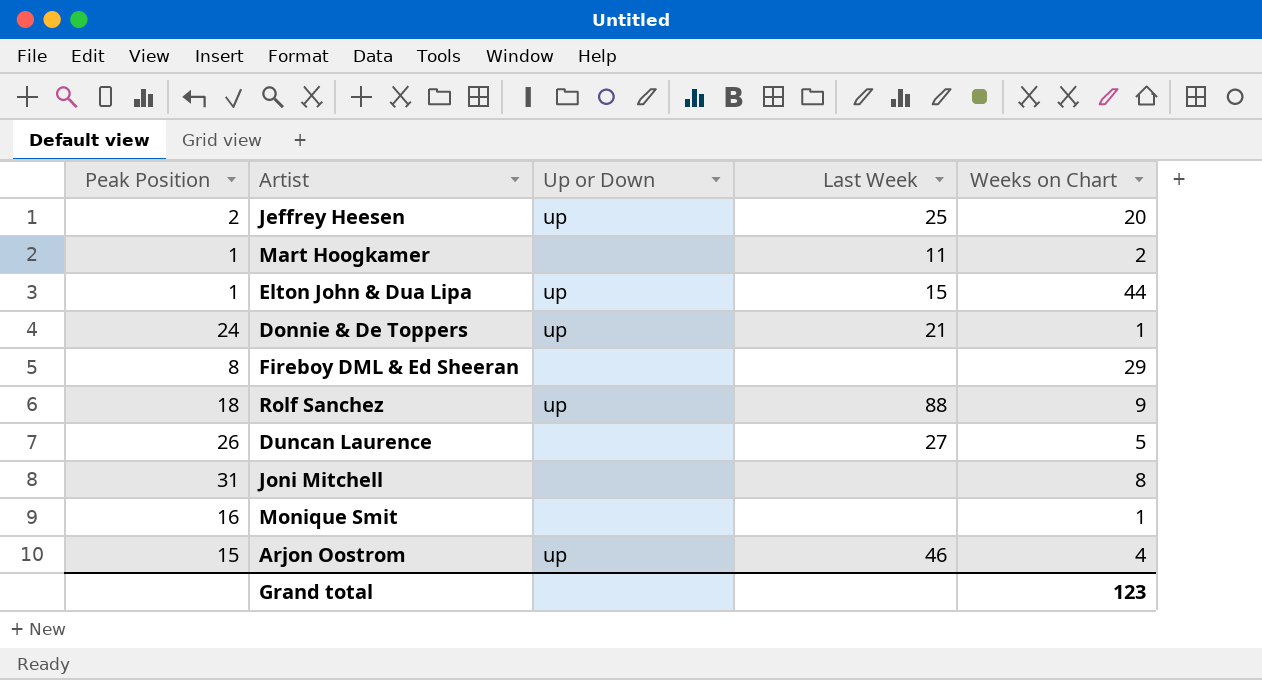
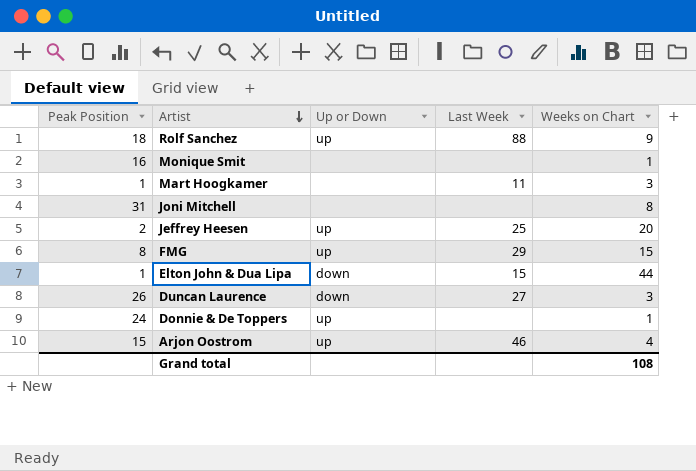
row order: none -> Artist descending
row Fireboy DML & Ed Sheeran: 8 | none | none | 29 -> none
Mart Hoogkamer | Weeks on Chart: 2 -> 3
row FMG: none -> 8 | up | 29 | 15
Elton John & Dua Lipa | Up or Down: up -> down
Duncan Laurence | Up or Down: none -> down
Duncan Laurence | Weeks on Chart: 5 -> 3
Donnie & De Toppers | Last Week: 21 -> none
Grand total | Weeks on Chart: 123 -> 108

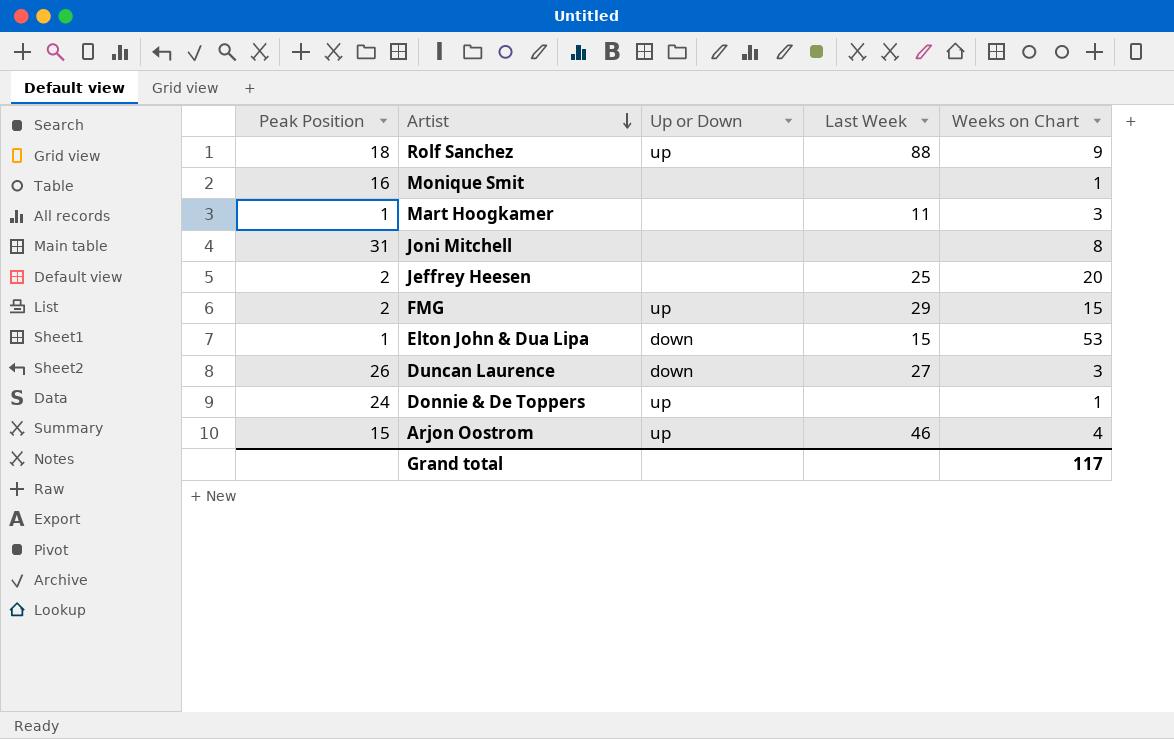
Jeffrey Heesen | Up or Down: up -> none
FMG | Peak Position: 8 -> 2
Elton John & Dua Lipa | Weeks on Chart: 44 -> 53
Grand total | Weeks on Chart: 108 -> 117

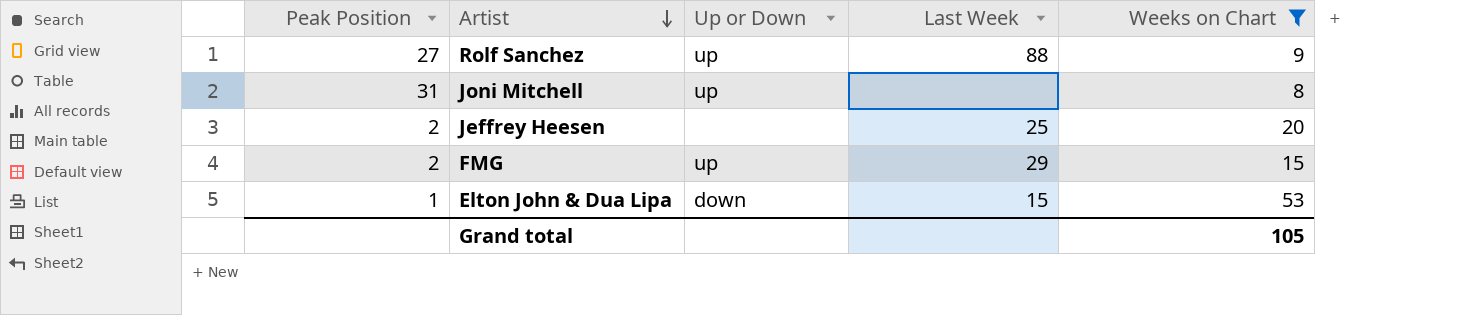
filter: none -> Weeks on Chart >= 8
Rolf Sanchez | Peak Position: 18 -> 27
Joni Mitchell | Up or Down: none -> up
Grand total | Weeks on Chart: 117 -> 105

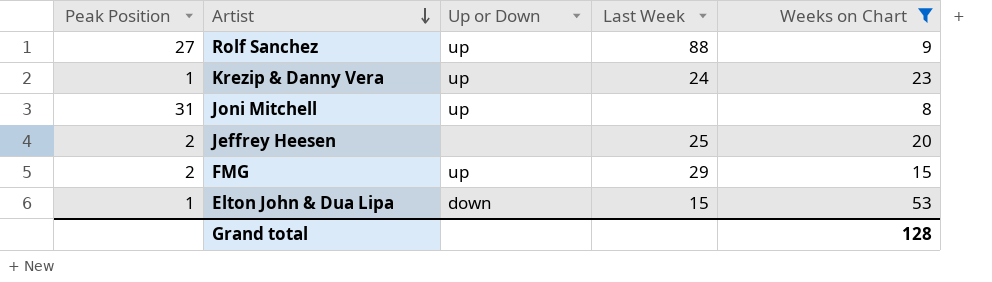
row Krezip & Danny Vera: none -> 1 | up | 24 | 23
Grand total | Weeks on Chart: 105 -> 128

